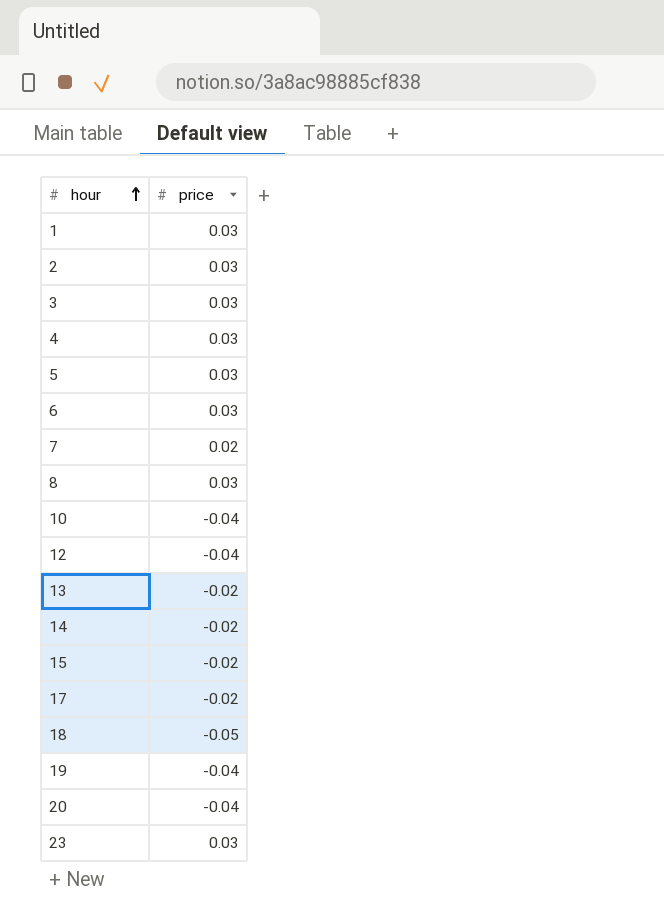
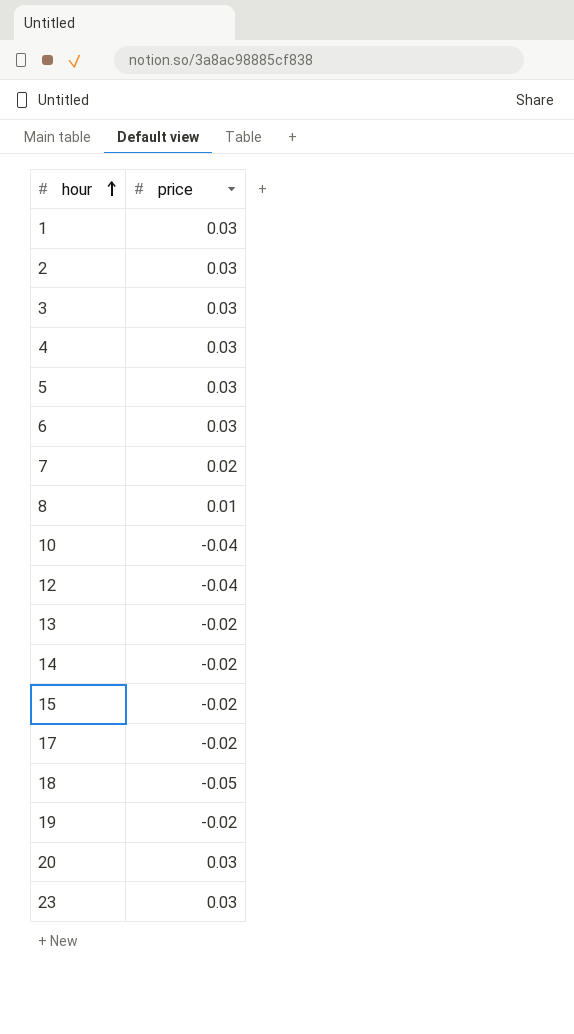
8 | price: 0.03 -> 0.01
19 | price: -0.04 -> -0.02
20 | price: -0.04 -> 0.03

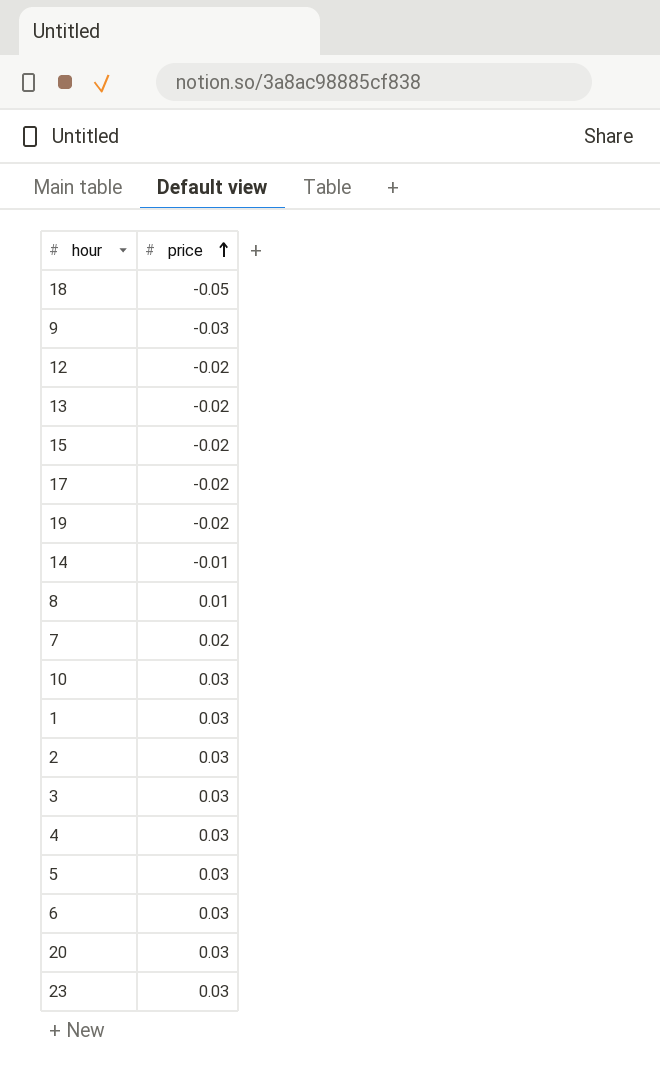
row order: hour ascending -> price ascending
row 9: none -> -0.03
12 | price: -0.04 -> -0.02
14 | price: -0.02 -> -0.01
10 | price: -0.04 -> 0.03

